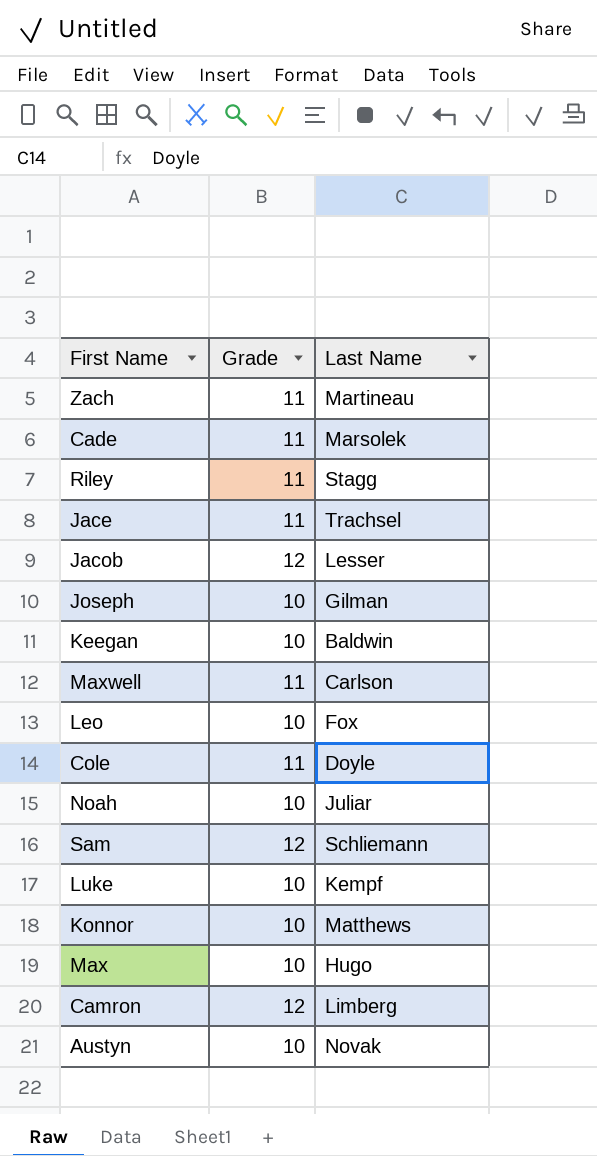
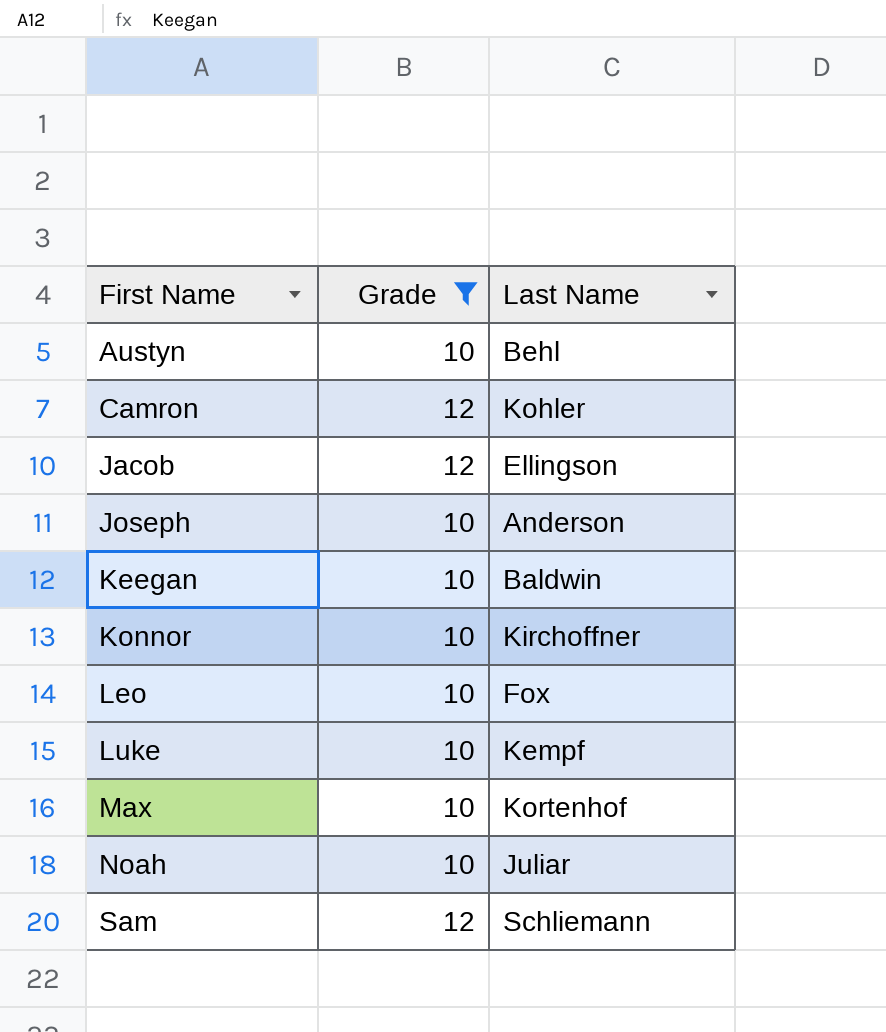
filter: none -> Grade != 11
row order: none -> First Name ascending
Austyn | Last Name: Novak -> Behl
Camron | Last Name: Limberg -> Kohler
Jacob | Last Name: Lesser -> Ellingson
Joseph | Last Name: Gilman -> Anderson
Konnor | Last Name: Matthews -> Kirchoffner
Max | Last Name: Hugo -> Kortenhof

